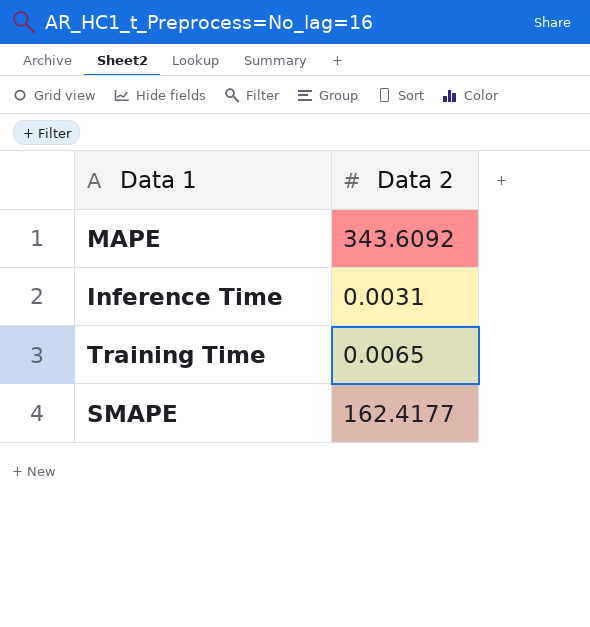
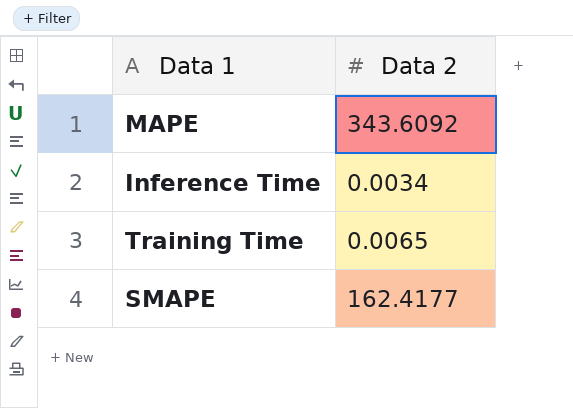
Inference Time | Data 2: 0.0031 -> 0.0034

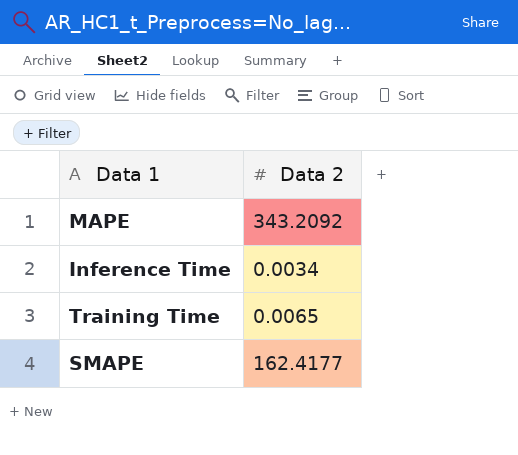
MAPE | Data 2: 343.6092 -> 343.2092

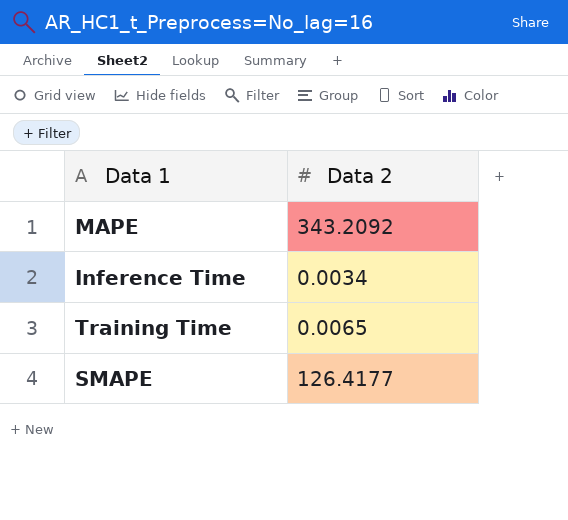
SMAPE | Data 2: 162.4177 -> 126.4177

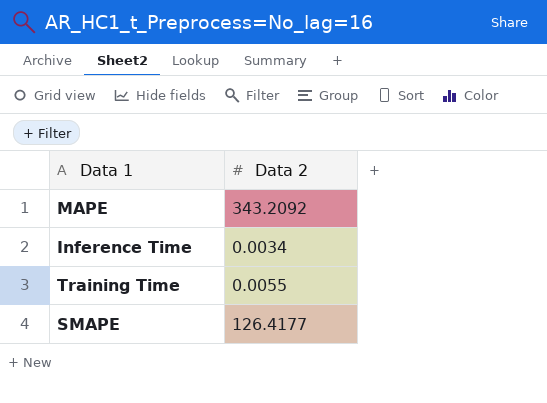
Training Time | Data 2: 0.0065 -> 0.0055

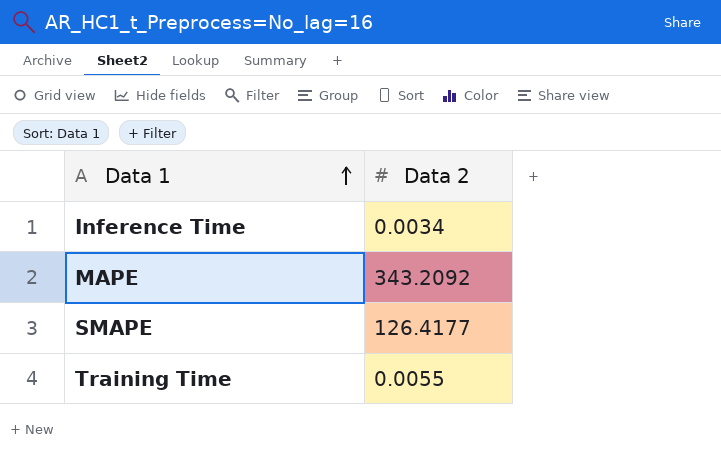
row order: none -> Data 1 ascending

